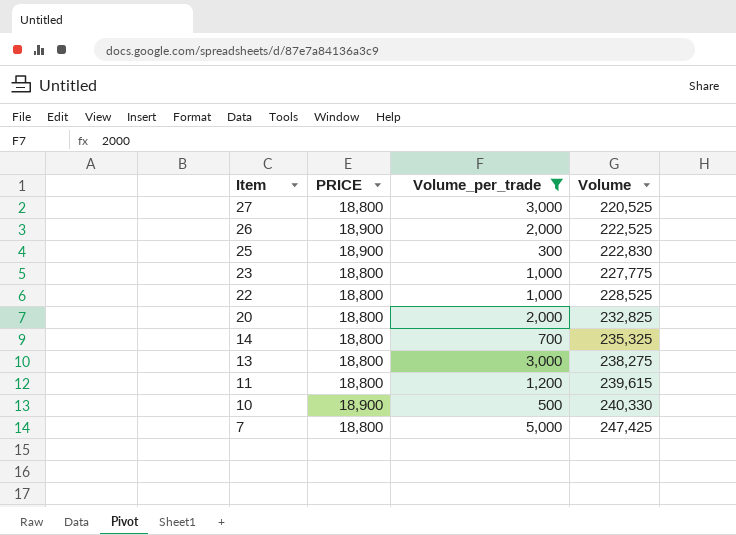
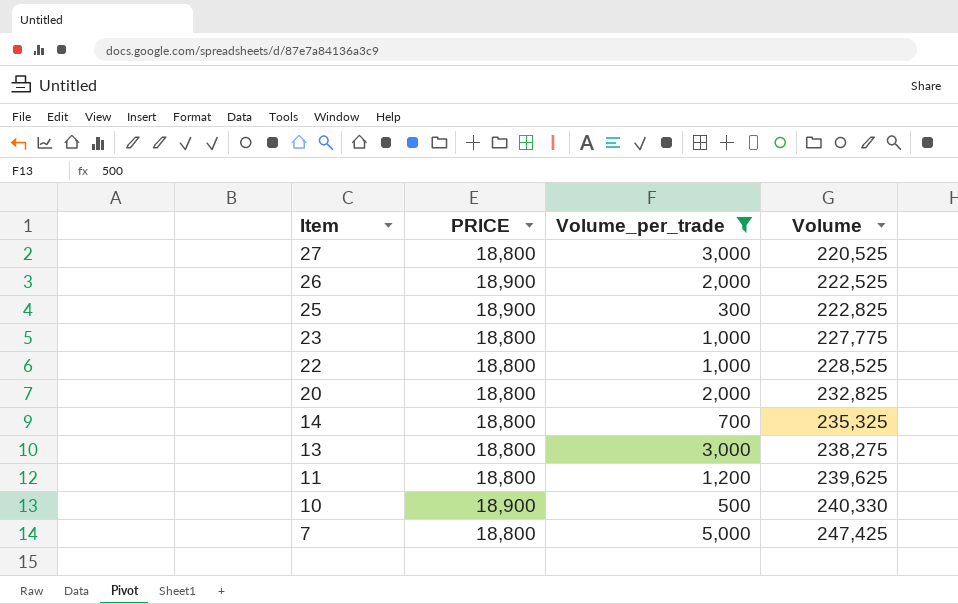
25 | Volume: 222,830 -> 222,825
11 | Volume: 239,615 -> 239,625

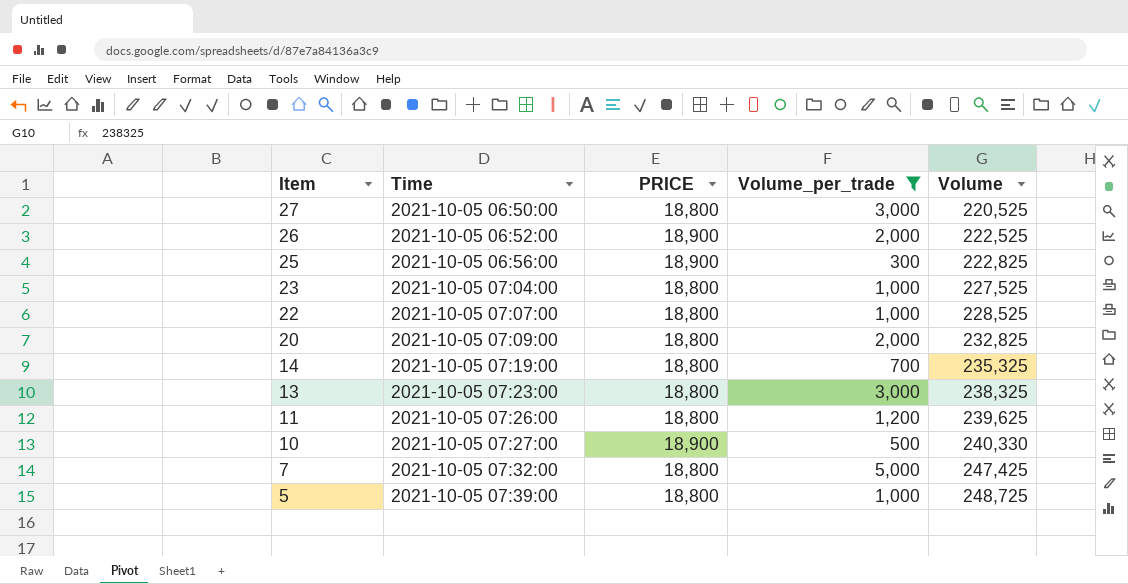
column Time | position: none -> 2
23 | Volume: 227,775 -> 227,525
13 | Volume: 238,275 -> 238,325
row 5: none -> 2021-10-05 07:39:00 | 18,800 | 1,000 | 248,725

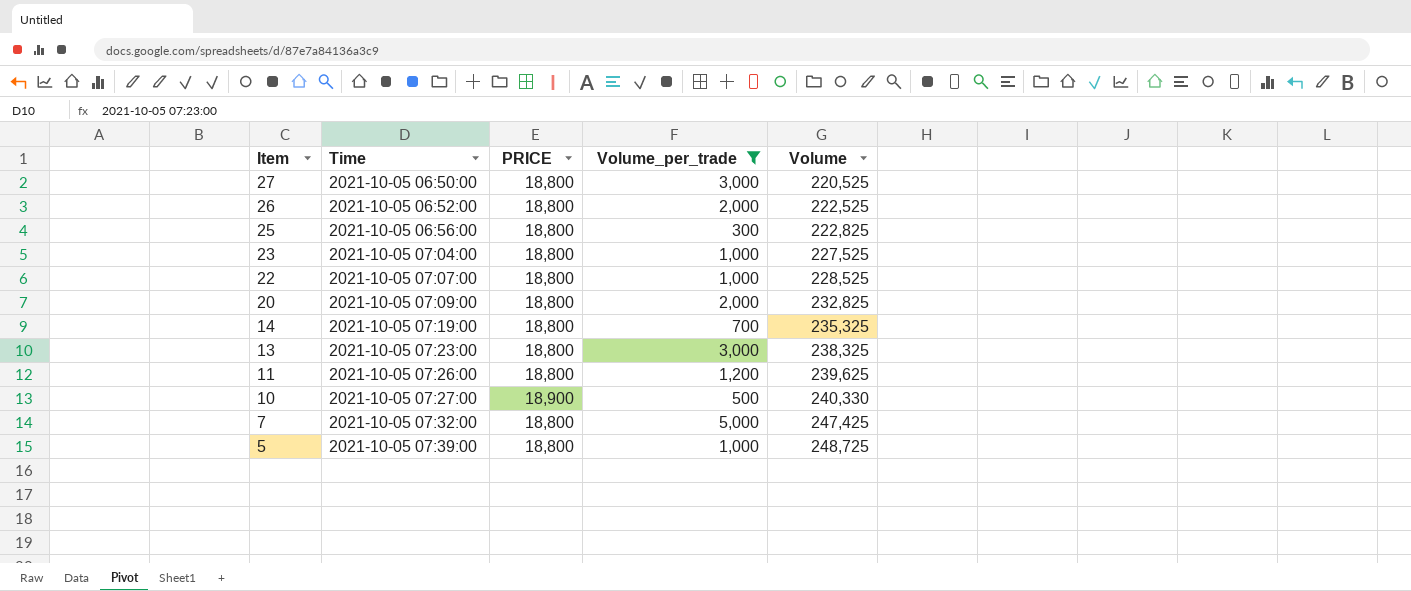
26 | PRICE: 18,900 -> 18,800
25 | PRICE: 18,900 -> 18,800

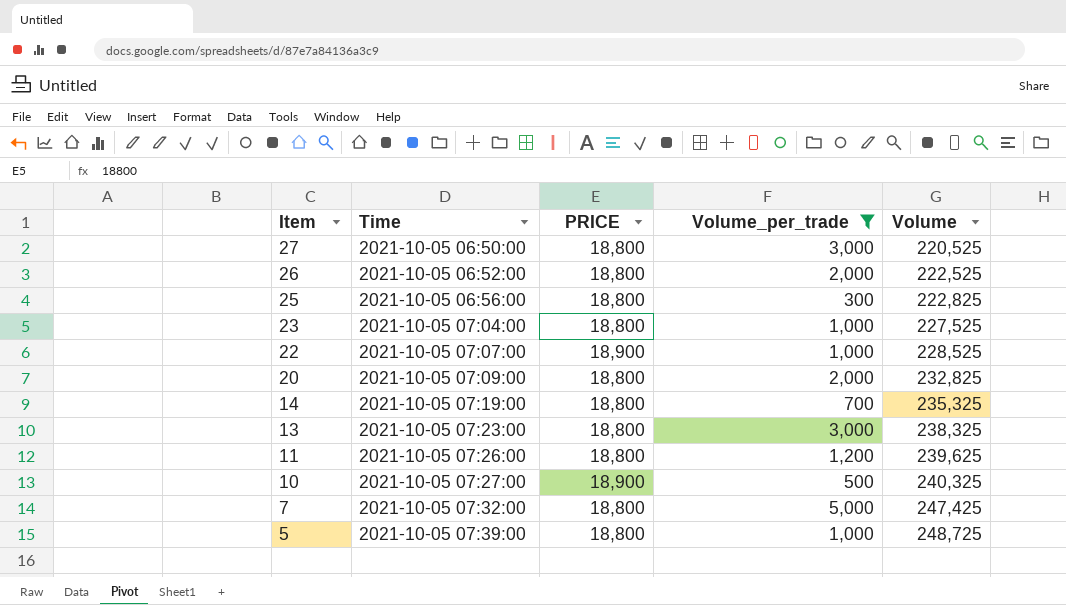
22 | PRICE: 18,800 -> 18,900
10 | Volume: 240,330 -> 240,325

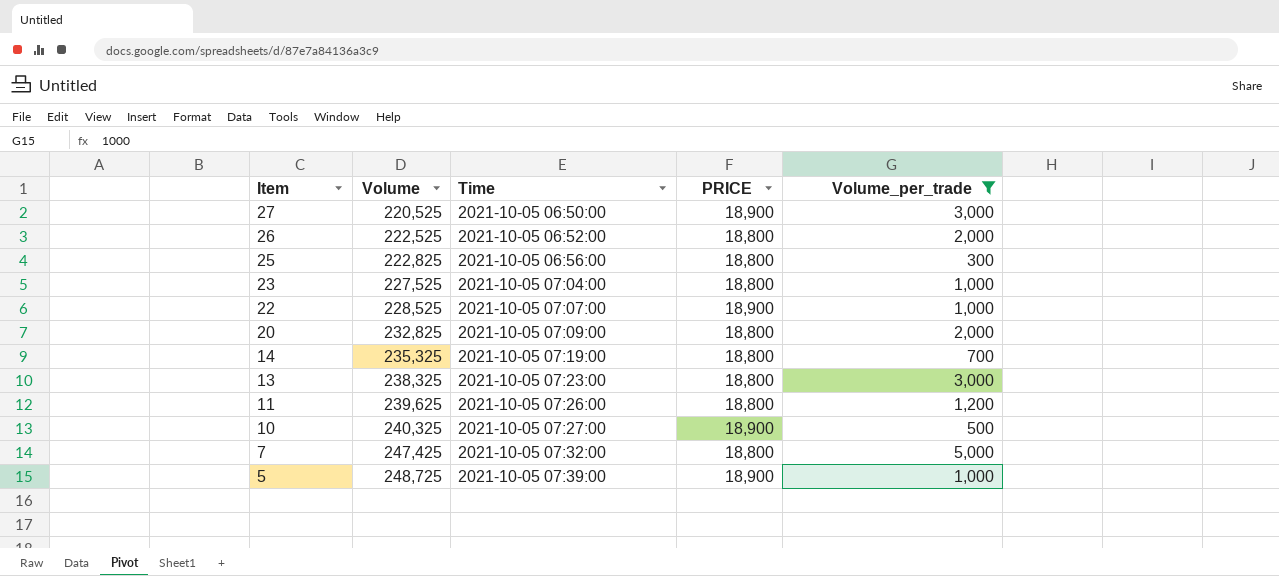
column Volume | position: 5 -> 2
27 | PRICE: 18,800 -> 18,900
5 | PRICE: 18,800 -> 18,900

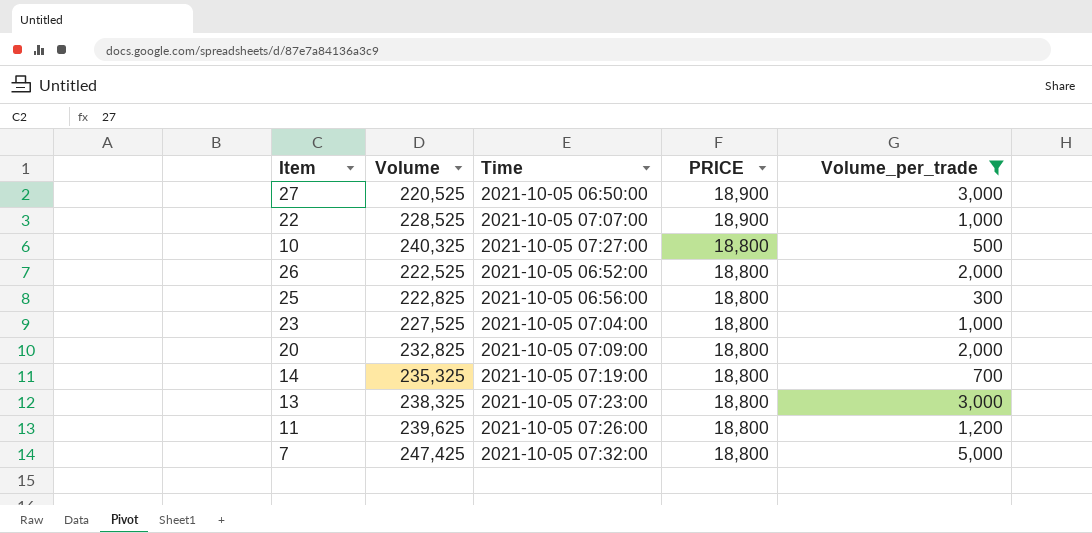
row order: Item descending -> PRICE descending
row 5: 248,725 | 2021-10-05 07:39:00 | 18,900 | 1,000 -> none
10 | PRICE: 18,900 -> 18,800

